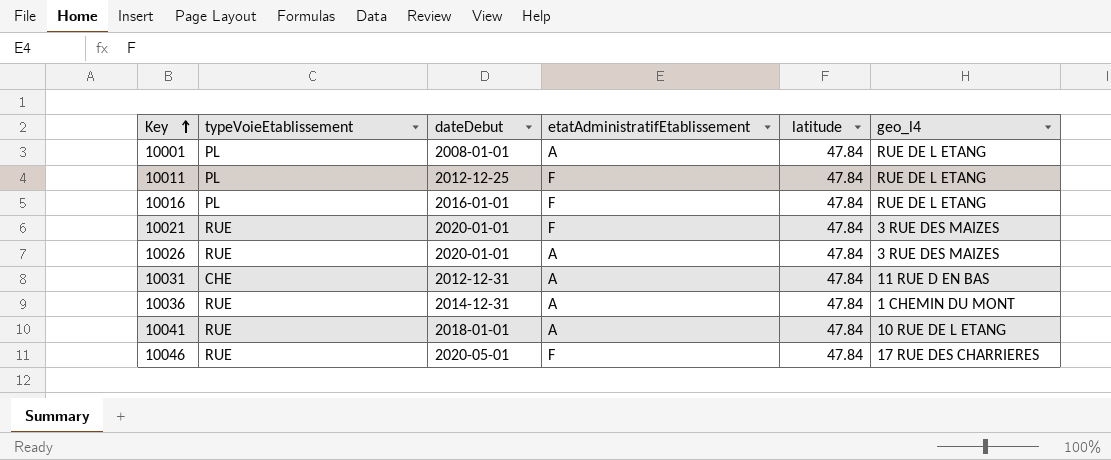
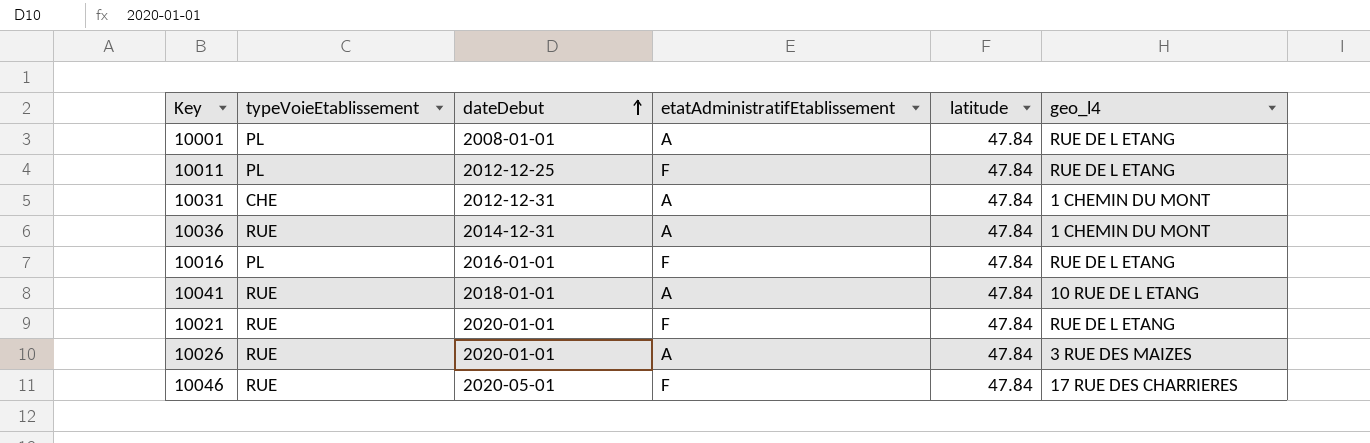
row order: Key ascending -> dateDebut ascending
10031 | geo_l4: 11 RUE D EN BAS -> 1 CHEMIN DU MONT
10021 | geo_l4: 3 RUE DES MAIZES -> RUE DE L ETANG

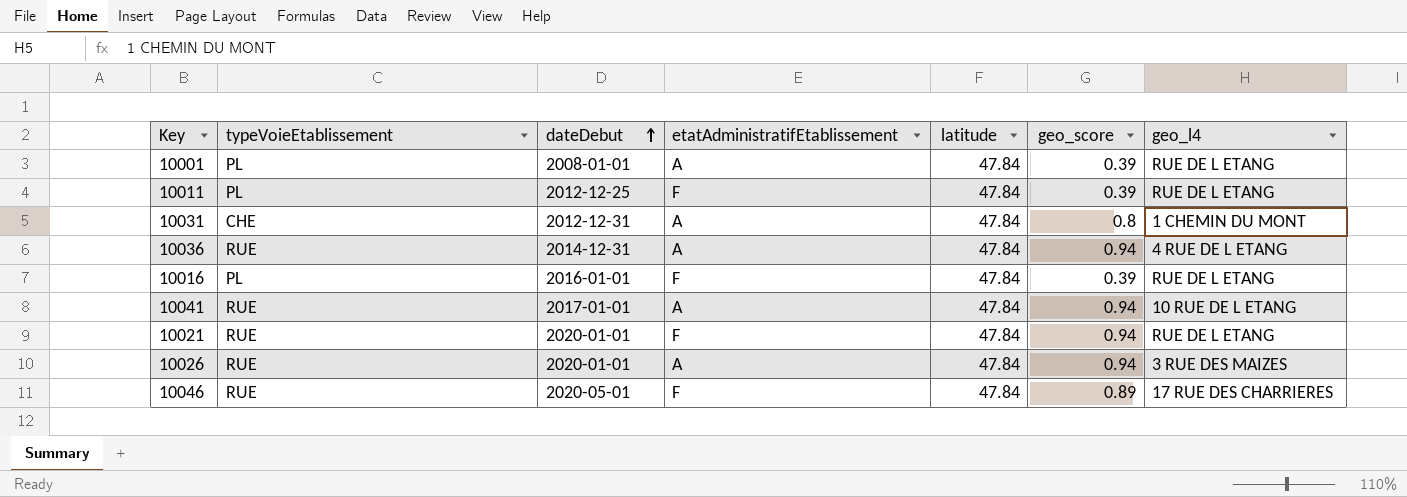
column geo_score | position: none -> 6
10036 | geo_l4: 1 CHEMIN DU MONT -> 4 RUE DE L ETANG
10041 | dateDebut: 2018-01-01 -> 2017-01-01

